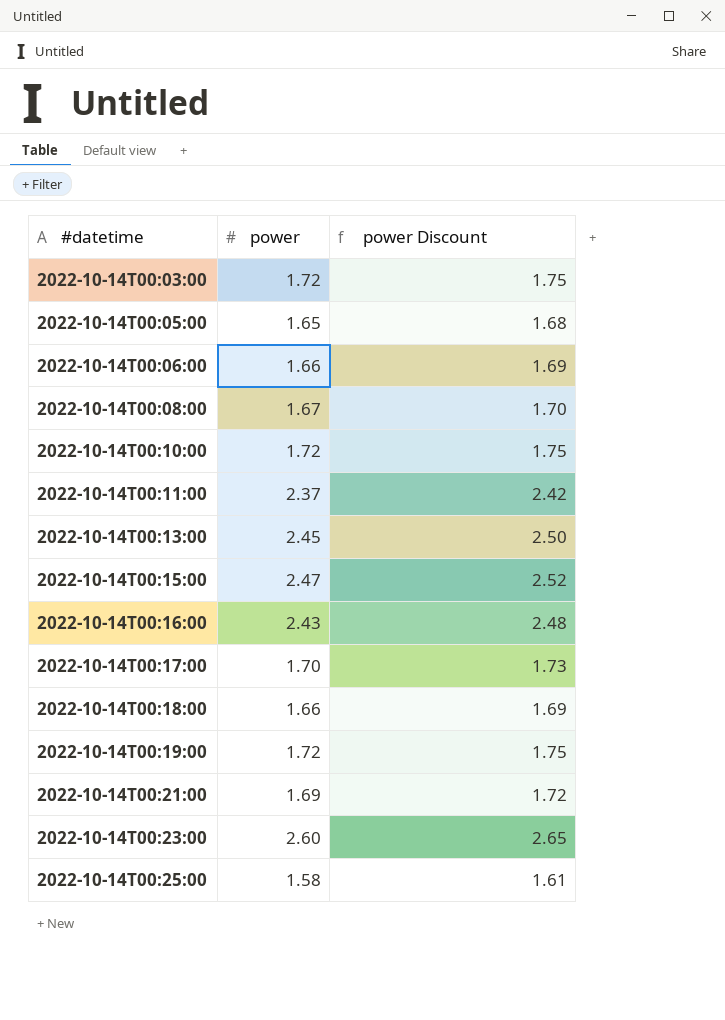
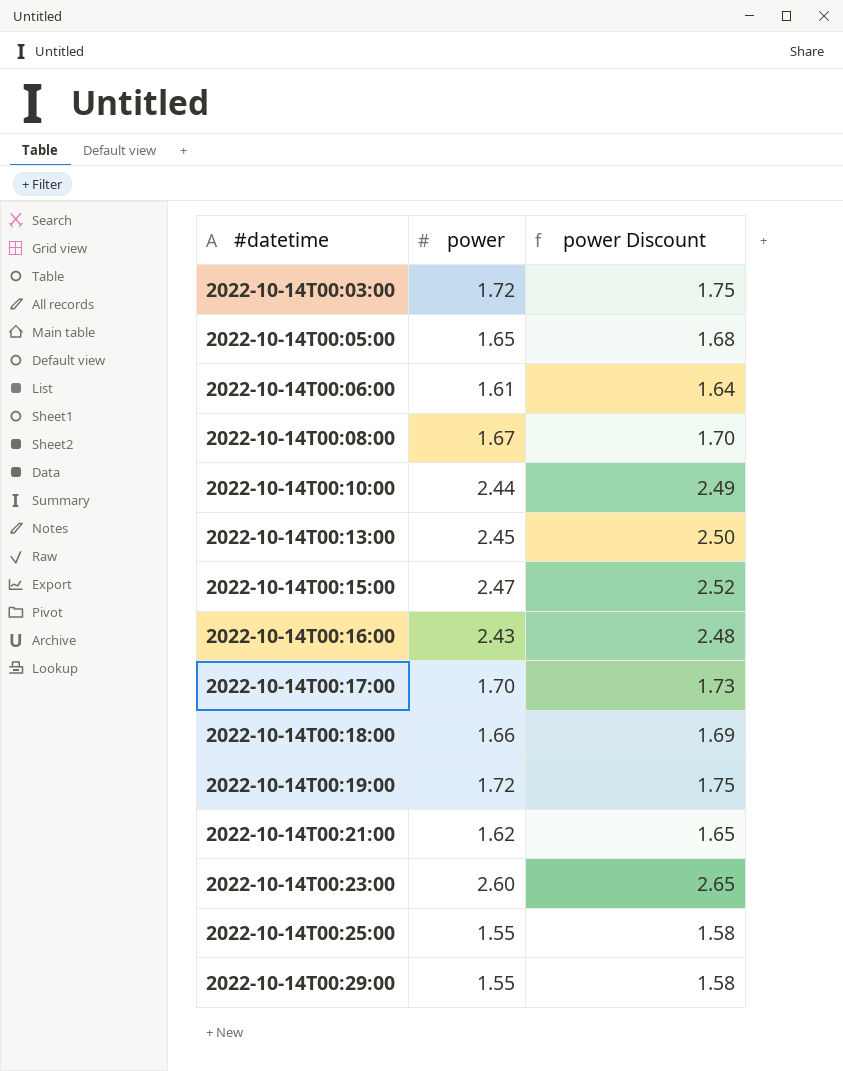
row 2022-10-14T00:11:00: 2.37 | 2.42 -> none
2022-10-14T00:06:00 | power: 1.66 -> 1.61
2022-10-14T00:06:00 | power Discount: 1.69 -> 1.64
2022-10-14T00:10:00 | power: 1.72 -> 2.44
2022-10-14T00:10:00 | power Discount: 1.75 -> 2.49
2022-10-14T00:21:00 | power: 1.69 -> 1.62
2022-10-14T00:21:00 | power Discount: 1.72 -> 1.65
2022-10-14T00:25:00 | power: 1.58 -> 1.55
2022-10-14T00:25:00 | power Discount: 1.61 -> 1.58
row 2022-10-14T00:29:00: none -> 1.55 | 1.58

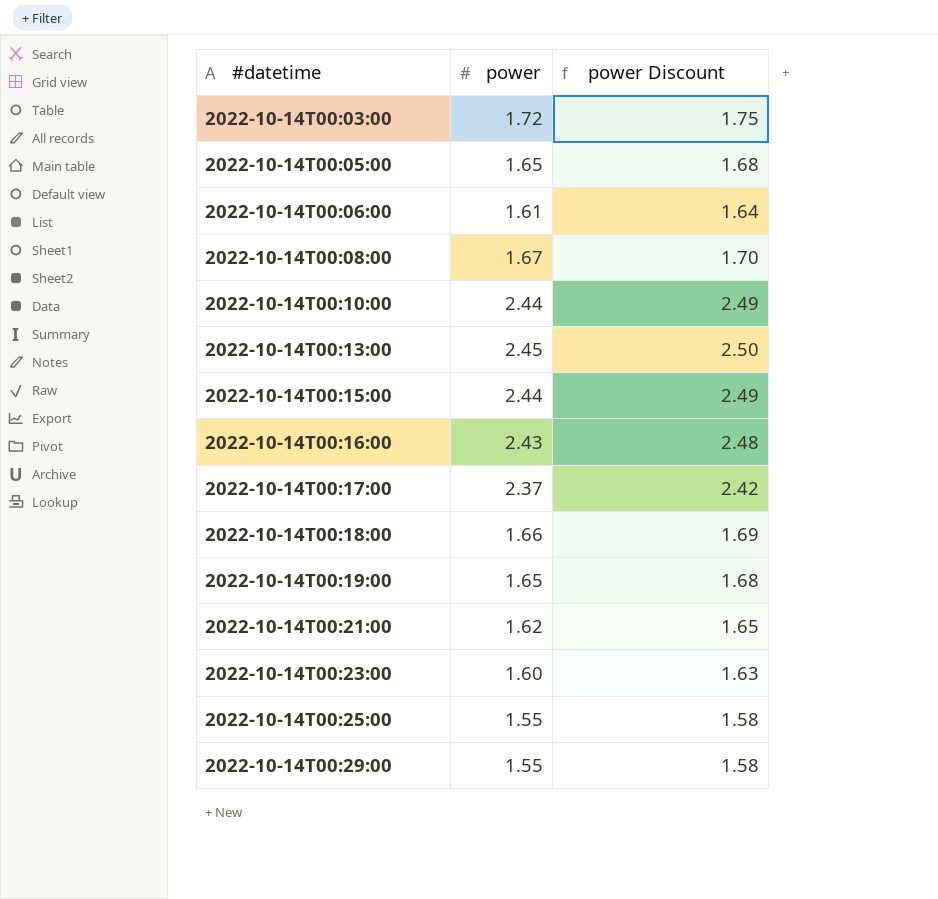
2022-10-14T00:15:00 | power: 2.47 -> 2.44
2022-10-14T00:15:00 | power Discount: 2.52 -> 2.49
2022-10-14T00:17:00 | power: 1.70 -> 2.37
2022-10-14T00:17:00 | power Discount: 1.73 -> 2.42
2022-10-14T00:19:00 | power: 1.72 -> 1.65
2022-10-14T00:19:00 | power Discount: 1.75 -> 1.68
2022-10-14T00:23:00 | power: 2.60 -> 1.60
2022-10-14T00:23:00 | power Discount: 2.65 -> 1.63

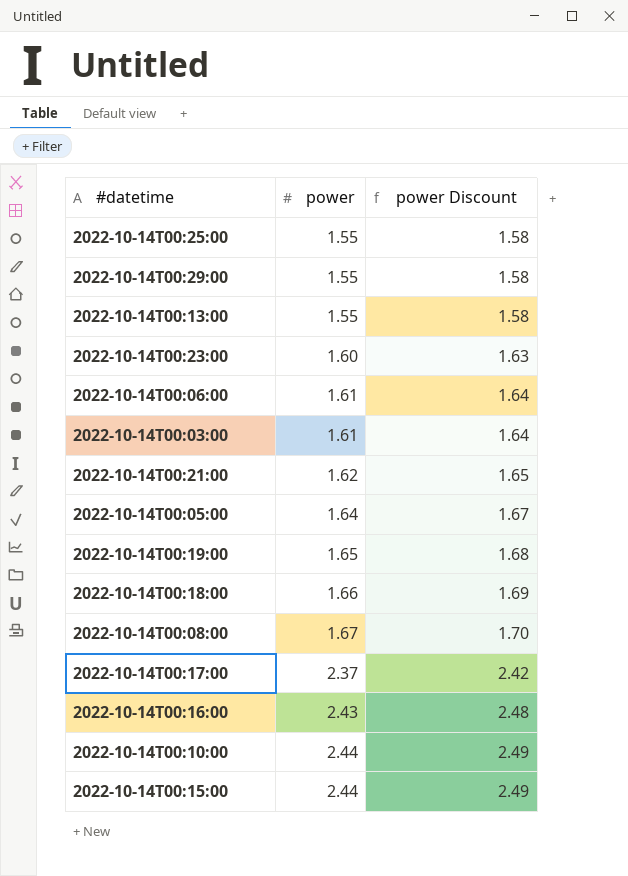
row order: #datetime ascending -> power ascending
2022-10-14T00:13:00 | power: 2.45 -> 1.55
2022-10-14T00:13:00 | power Discount: 2.50 -> 1.58
2022-10-14T00:03:00 | power: 1.72 -> 1.61
2022-10-14T00:03:00 | power Discount: 1.75 -> 1.64
2022-10-14T00:05:00 | power: 1.65 -> 1.64
2022-10-14T00:05:00 | power Discount: 1.68 -> 1.67

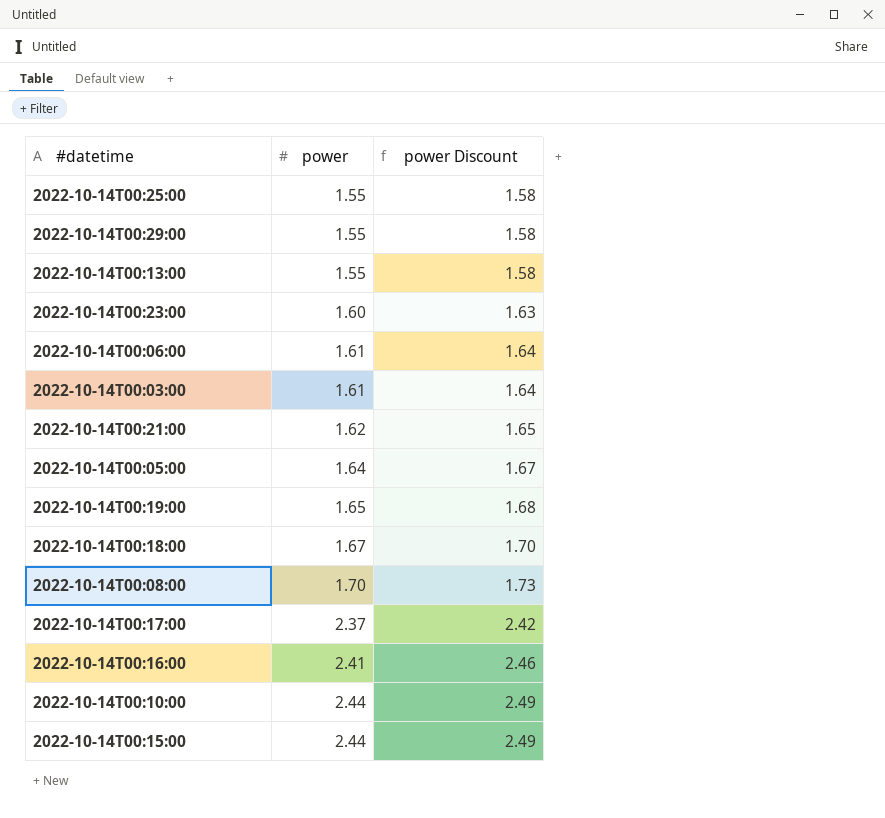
2022-10-14T00:18:00 | power: 1.66 -> 1.67
2022-10-14T00:18:00 | power Discount: 1.69 -> 1.70
2022-10-14T00:08:00 | power: 1.67 -> 1.70
2022-10-14T00:08:00 | power Discount: 1.70 -> 1.73
2022-10-14T00:16:00 | power: 2.43 -> 2.41
2022-10-14T00:16:00 | power Discount: 2.48 -> 2.46

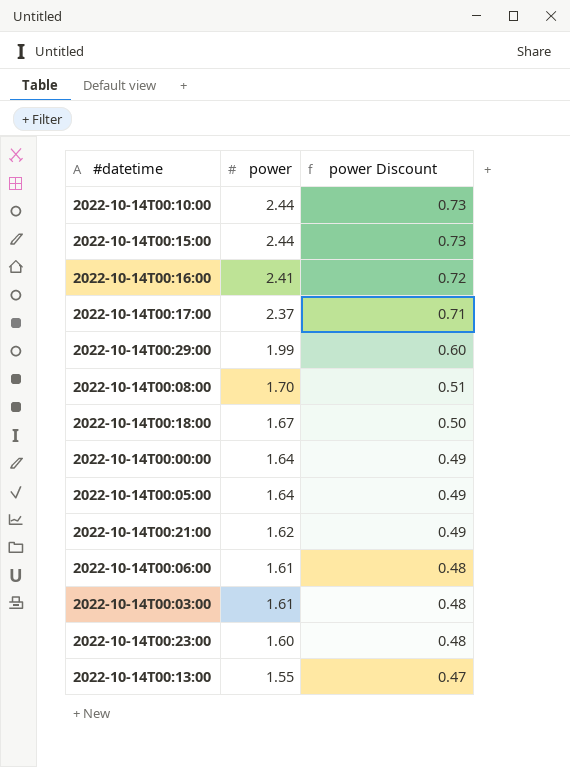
row order: power ascending -> power descending
column power Discount | formula: [power] * 1.02 -> [power] * 0.3
row 2022-10-14T00:25:00: 1.55 | 1.58 -> none
row 2022-10-14T00:19:00: 1.65 | 1.68 -> none
2022-10-14T00:29:00 | power: 1.55 -> 1.99
row 2022-10-14T00:00:00: none -> 1.64 | 0.49

